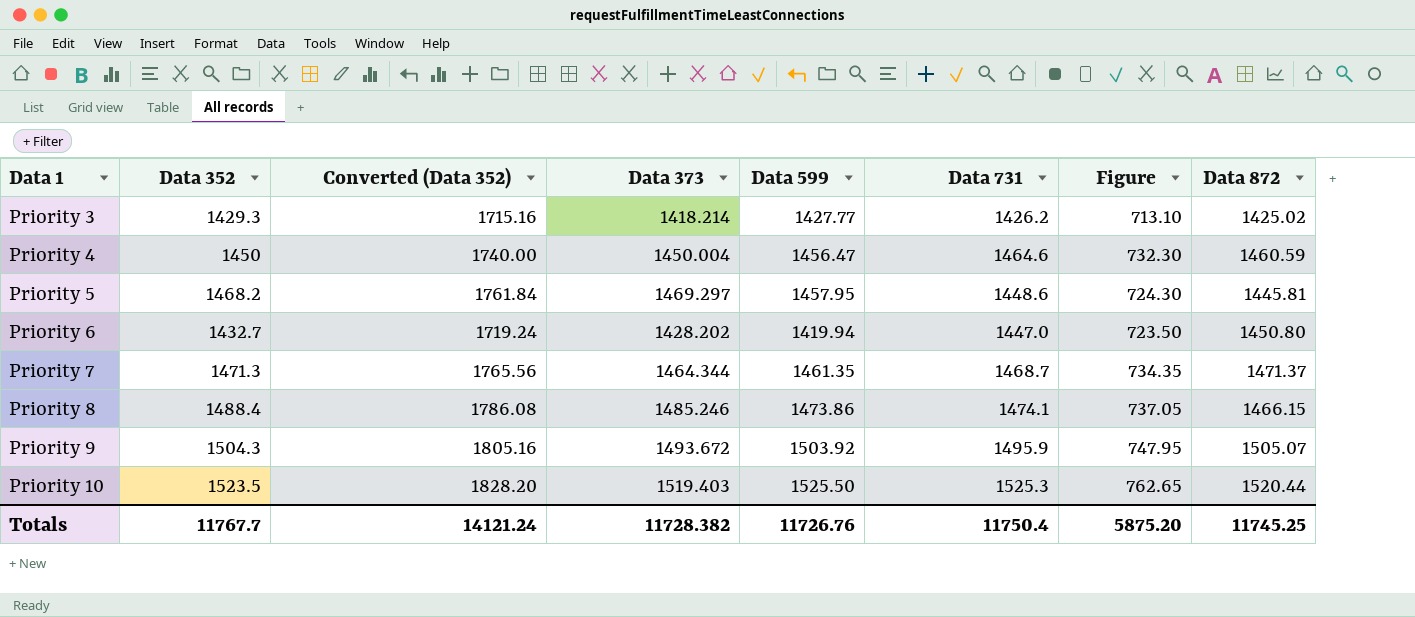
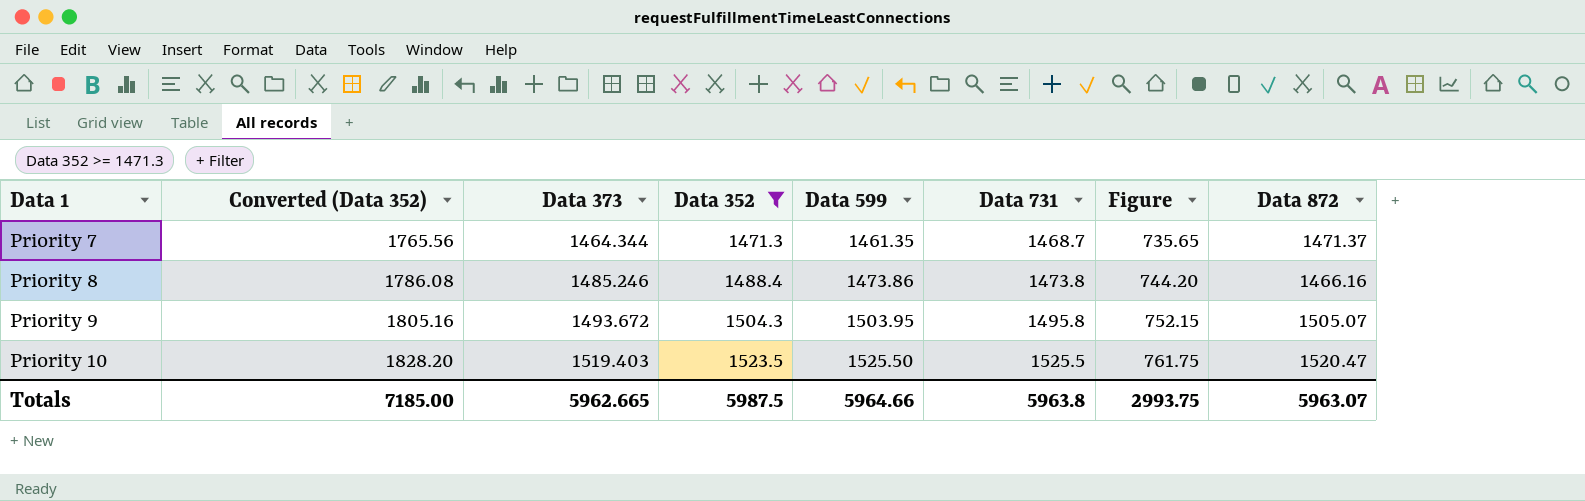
filter: none -> Data 352 >= 1471.3
column Data 352 | position: 2 -> 4
column Figure | formula: [Data 731] * 0.5 -> [Data 352] * 0.5
Priority 8 | Data 731: 1474.1 -> 1473.8
Priority 8 | Data 872: 1466.15 -> 1466.16
Priority 9 | Data 599: 1503.92 -> 1503.95
Priority 9 | Data 731: 1495.9 -> 1495.8
Priority 10 | Data 731: 1525.3 -> 1525.5
Priority 10 | Data 872: 1520.44 -> 1520.47
Totals | Converted (Data 352): 14121.24 -> 7185.00
Totals | Data 373: 11728.382 -> 5962.665
Totals | Data 352: 11767.7 -> 5987.5
Totals | Data 599: 11726.76 -> 5964.66
Totals | Data 731: 11750.4 -> 5963.8
Totals | Figure: 5875.20 -> 2993.75
Totals | Data 872: 11745.25 -> 5963.07

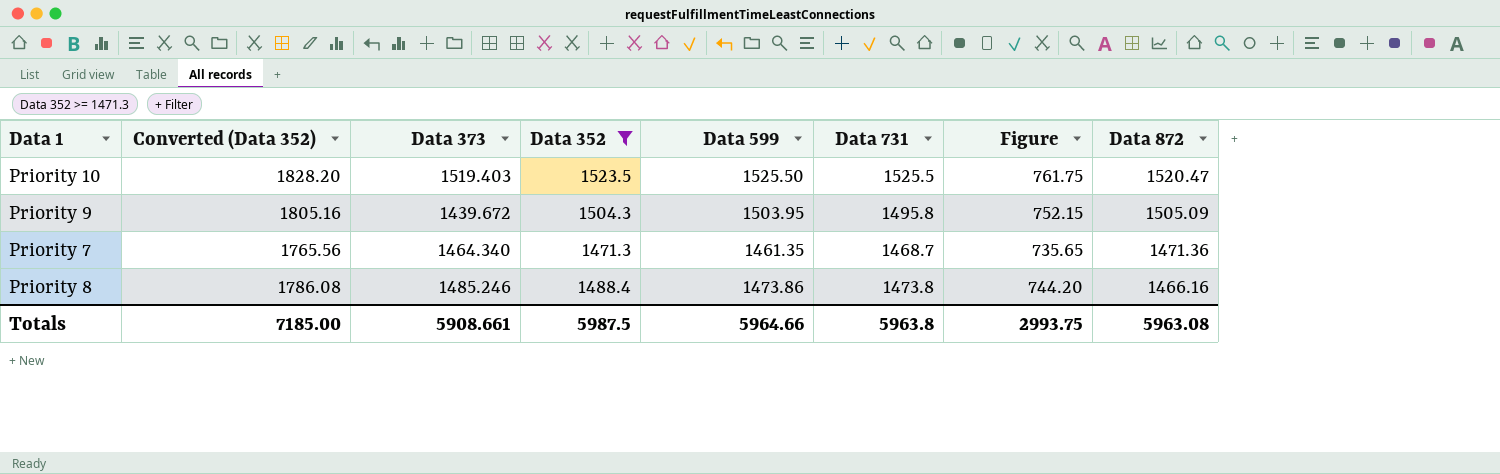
row order: Data 1 ascending -> Data 872 descending
Priority 9 | Data 373: 1493.672 -> 1439.672
Priority 9 | Data 872: 1505.07 -> 1505.09
Priority 7 | Data 373: 1464.344 -> 1464.340
Priority 7 | Data 872: 1471.37 -> 1471.36
Totals | Data 373: 5962.665 -> 5908.661
Totals | Data 872: 5963.07 -> 5963.08

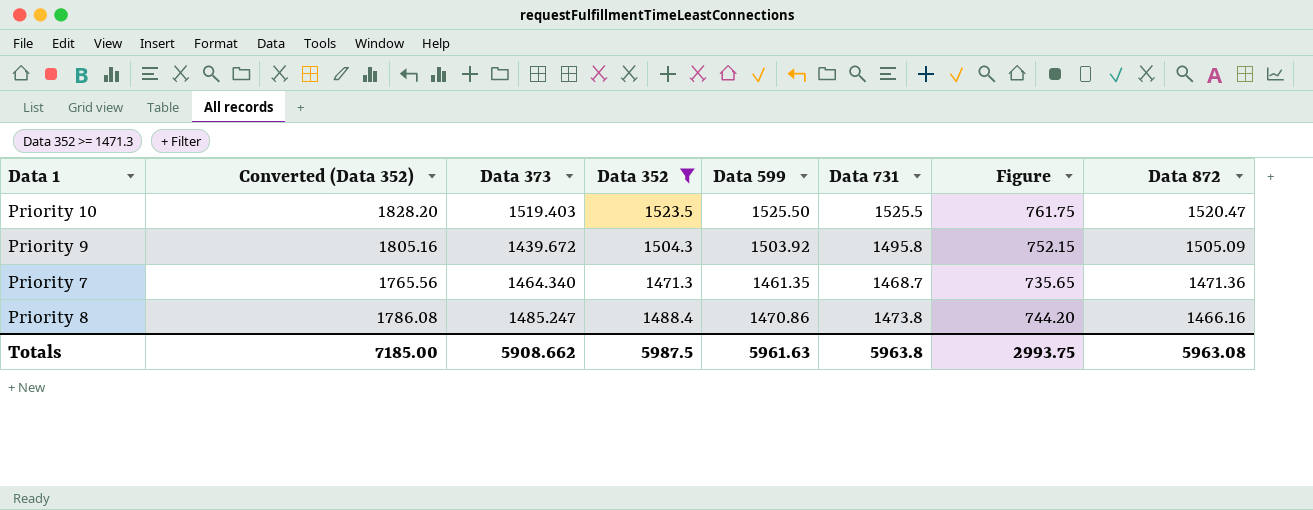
Priority 9 | Data 599: 1503.95 -> 1503.92
Priority 8 | Data 373: 1485.246 -> 1485.247
Priority 8 | Data 599: 1473.86 -> 1470.86
Totals | Data 373: 5908.661 -> 5908.662
Totals | Data 599: 5964.66 -> 5961.63

